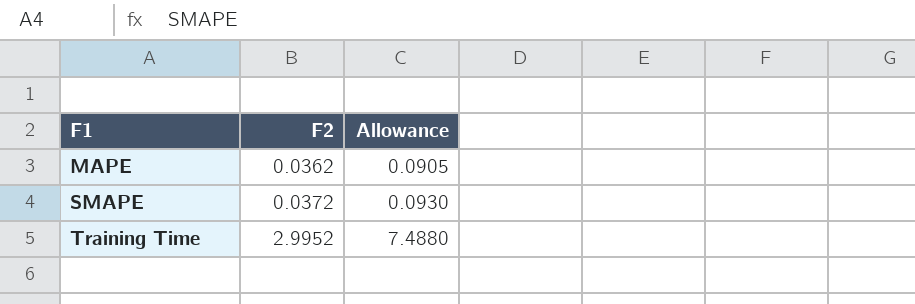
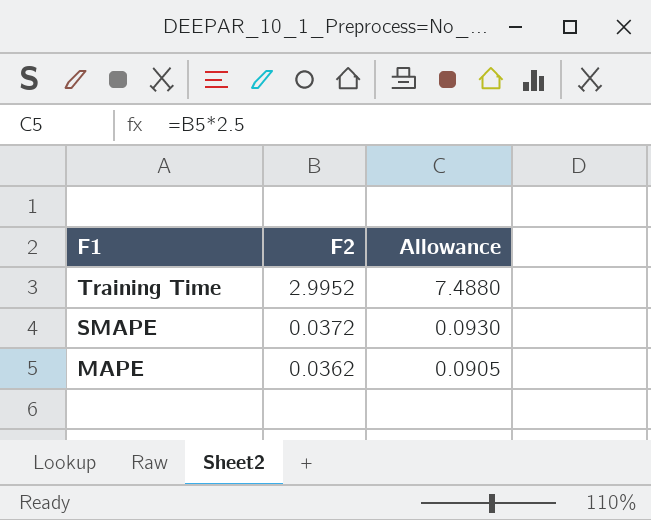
row order: F1 ascending -> F1 descending

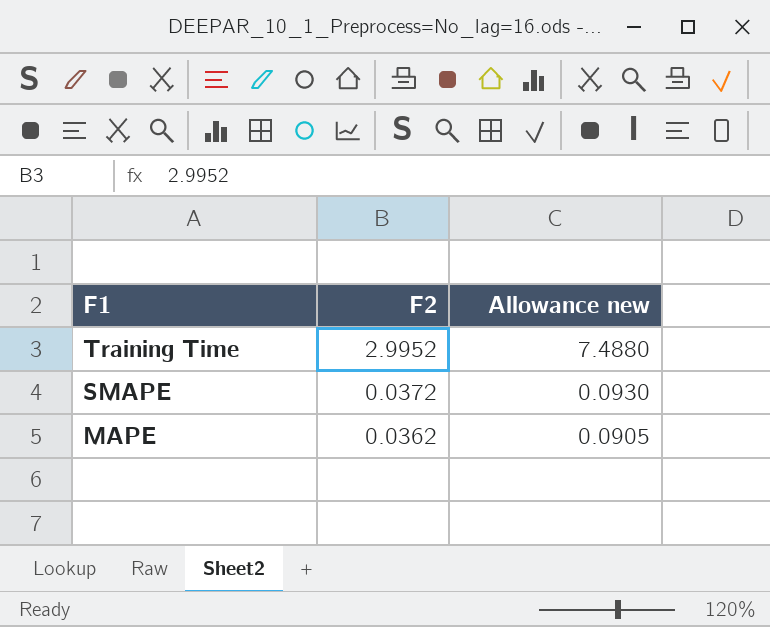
column name: Allowance -> Allowance new

